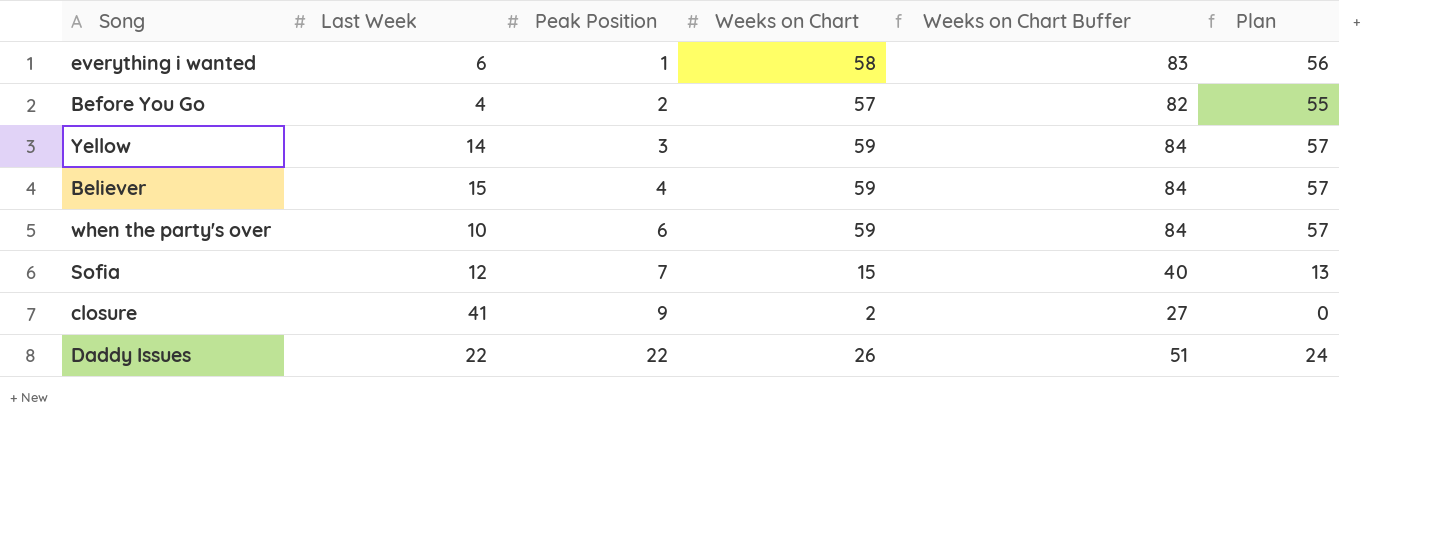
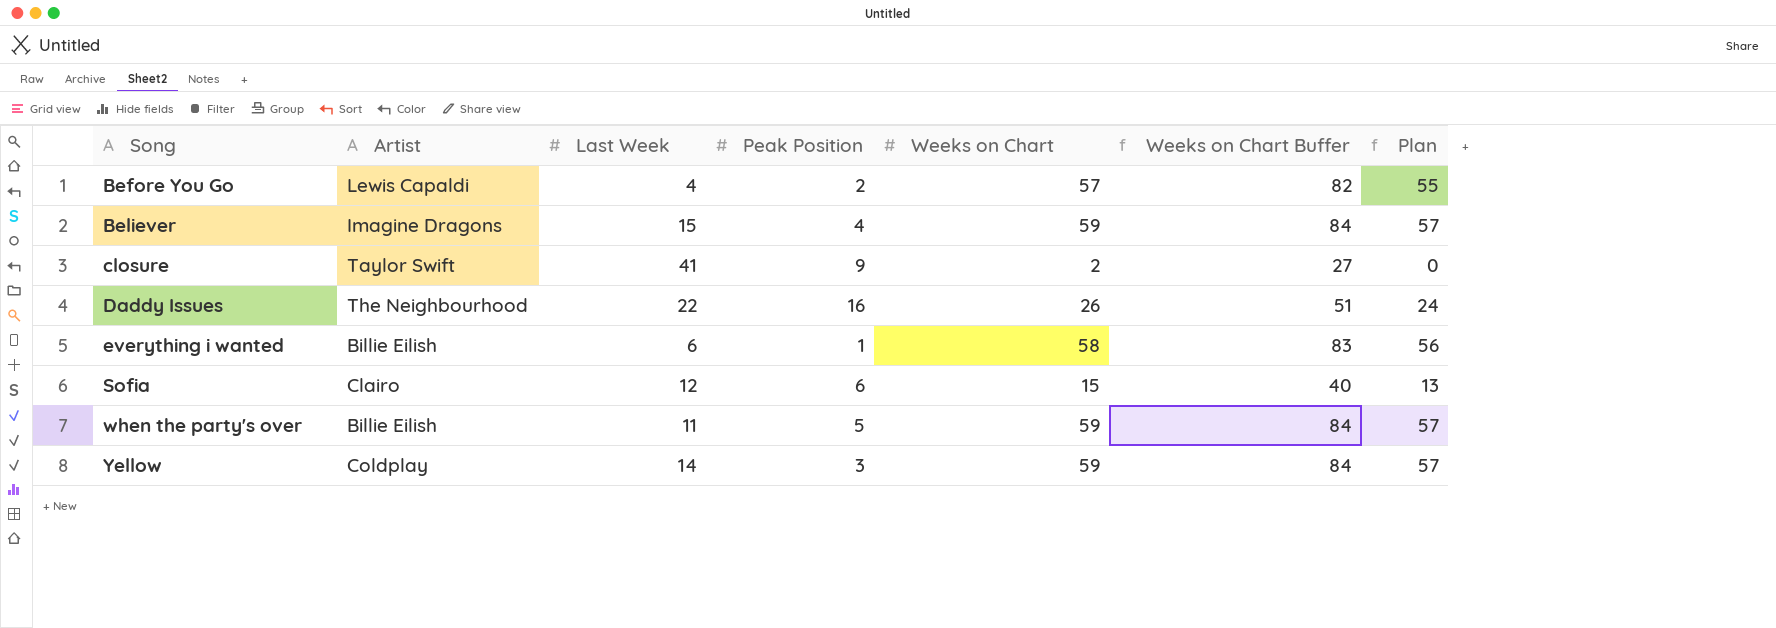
row order: Peak Position ascending -> Song ascending
column Artist | position: none -> 2
Daddy Issues | Peak Position: 22 -> 16
Sofia | Peak Position: 7 -> 6
when the party's over | Last Week: 10 -> 11
when the party's over | Peak Position: 6 -> 5

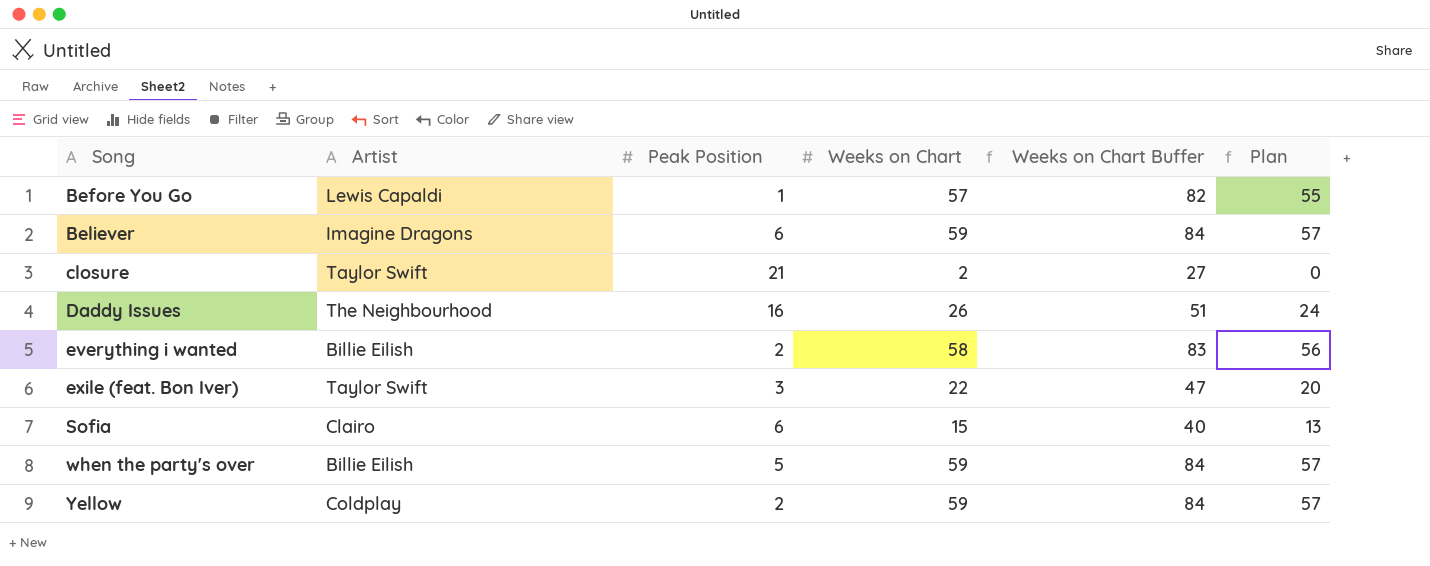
column Last Week | position: 3 -> none
Before You Go | Peak Position: 2 -> 1
Believer | Peak Position: 4 -> 6
closure | Peak Position: 9 -> 21
everything i wanted | Peak Position: 1 -> 2
row exile (feat. Bon Iver): none -> Taylor Swift | 3 | 22 | 47 | 20
Yellow | Peak Position: 3 -> 2

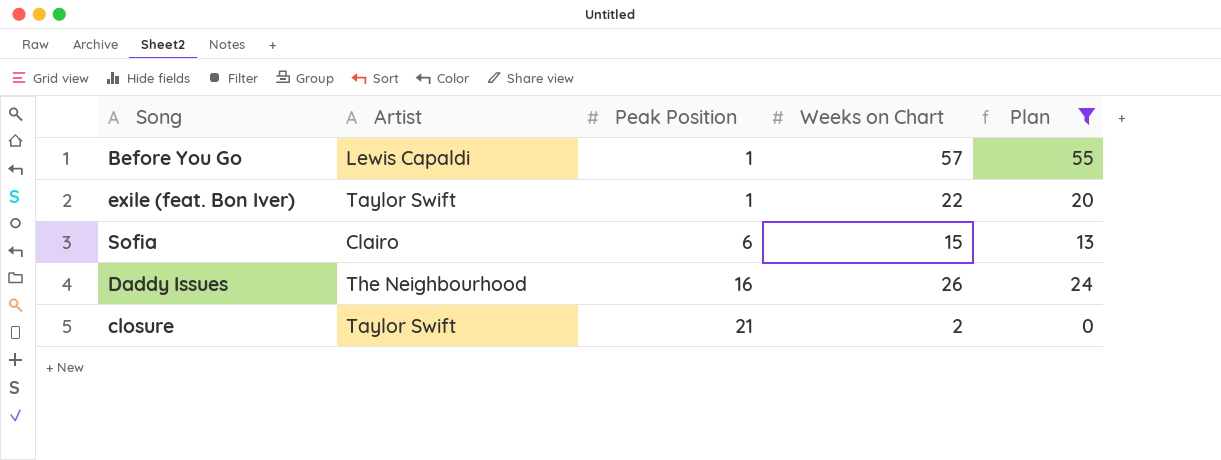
filter: none -> Plan <= 55
row order: Song ascending -> Peak Position ascending
column Weeks on Chart Buffer | formula: [Weeks on Chart] + 25 -> none
exile (feat. Bon Iver) | Peak Position: 3 -> 1

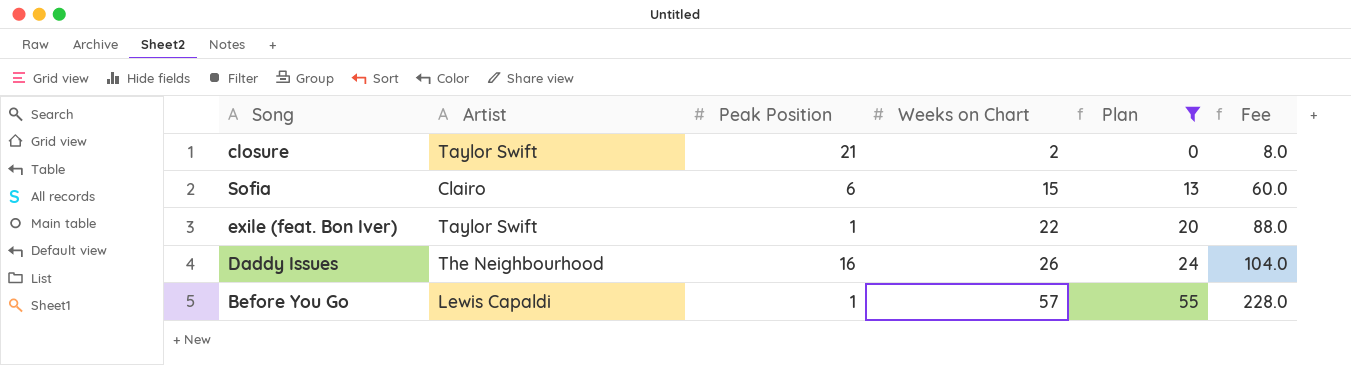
row order: Peak Position ascending -> Weeks on Chart ascending
column Fee | formula: none -> [Weeks on Chart] * 4

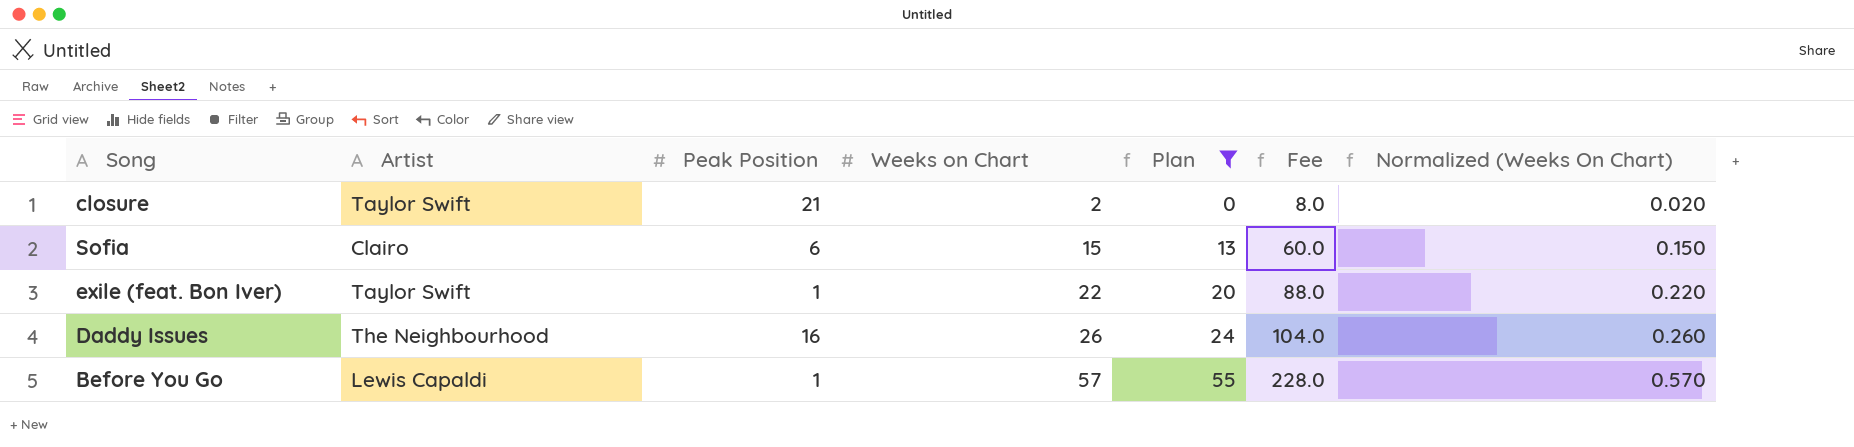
column Normalized (Weeks On Chart) | formula: none -> [Weeks on Chart] * 0.01

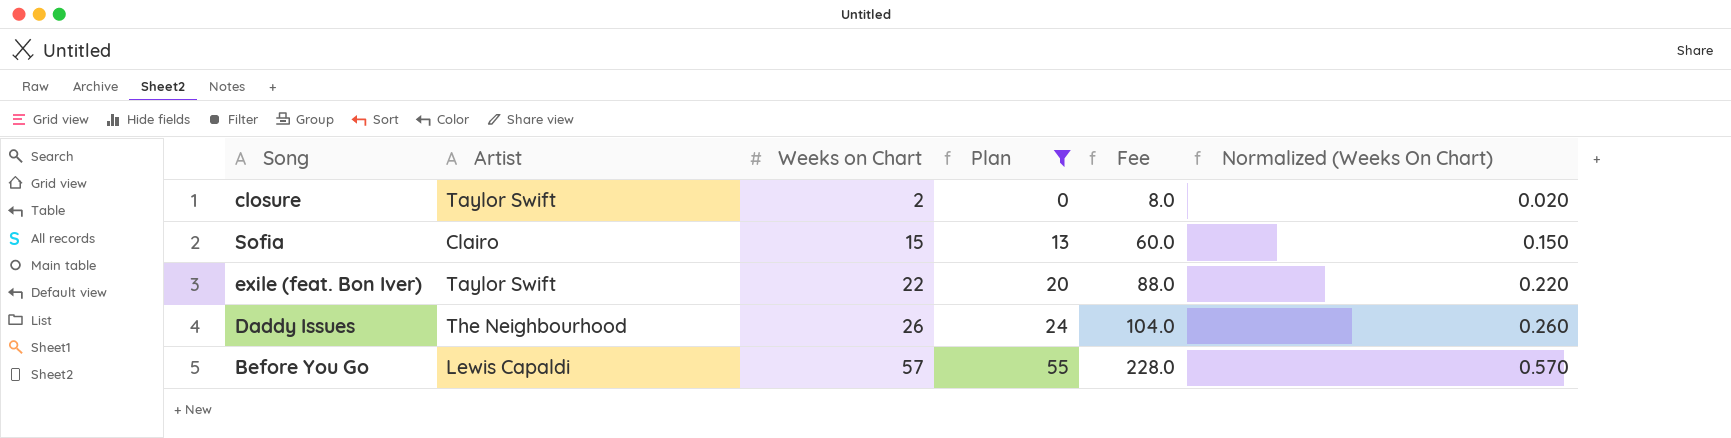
column Peak Position | position: 3 -> none

